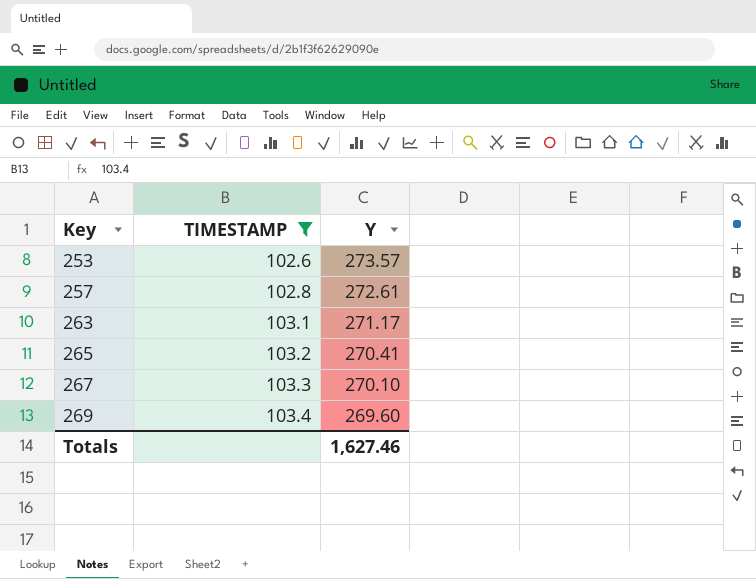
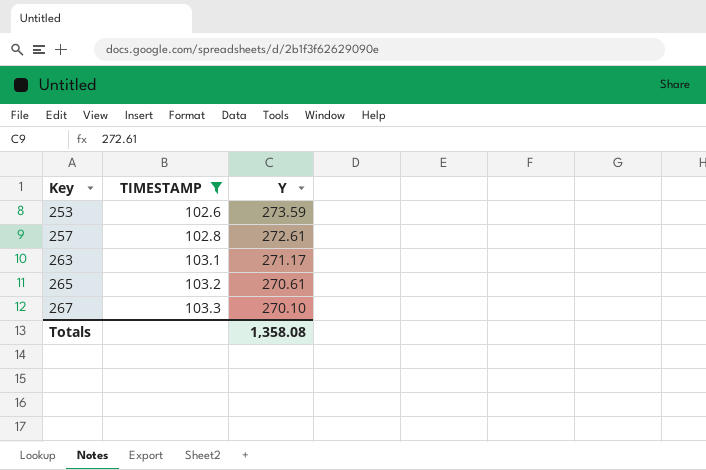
row 269: 103.4 | 269.60 -> none
253 | Y: 273.57 -> 273.59
265 | Y: 270.41 -> 270.61
Totals | Y: 1,627.46 -> 1,358.08

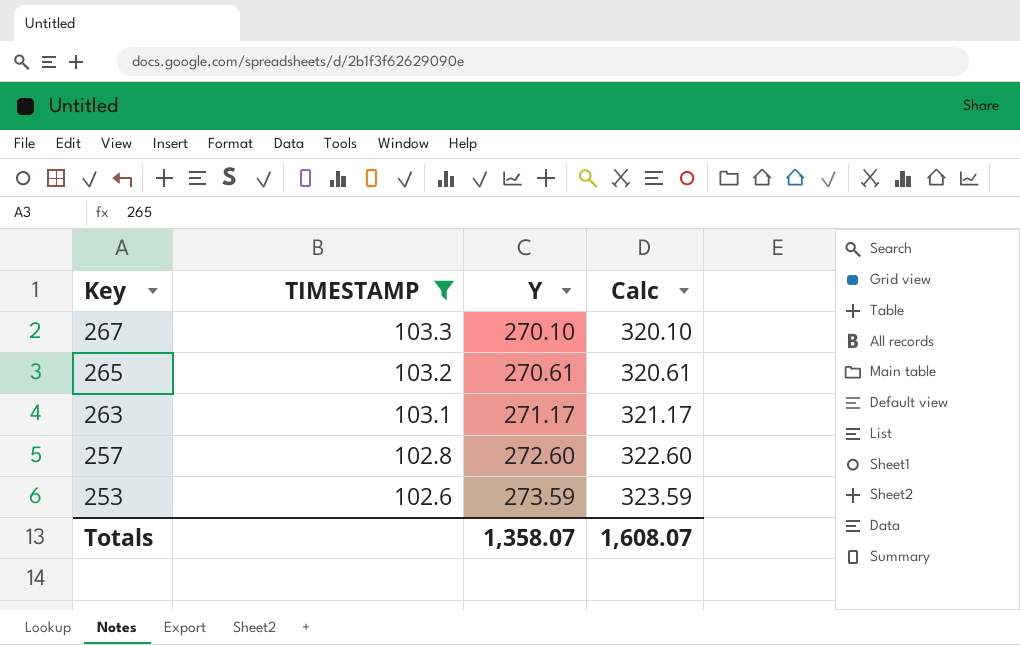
row order: Key ascending -> Key descending
column Calc | formula: none -> [Y] + 50
257 | Y: 272.61 -> 272.60
Totals | Y: 1,358.08 -> 1,358.07

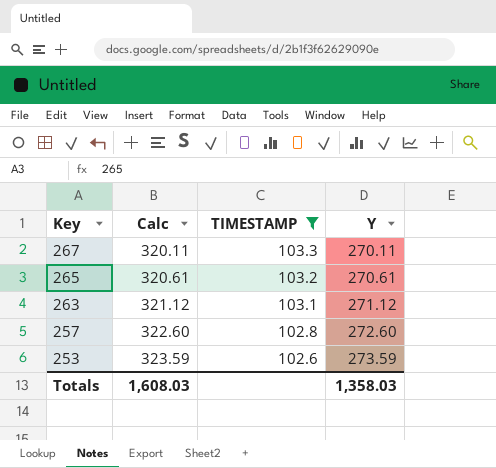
column Calc | position: 4 -> 2
267 | Calc: 320.10 -> 320.11
267 | Y: 270.10 -> 270.11
263 | Calc: 321.17 -> 321.12
263 | Y: 271.17 -> 271.12
Totals | Calc: 1,608.07 -> 1,608.03
Totals | Y: 1,358.07 -> 1,358.03

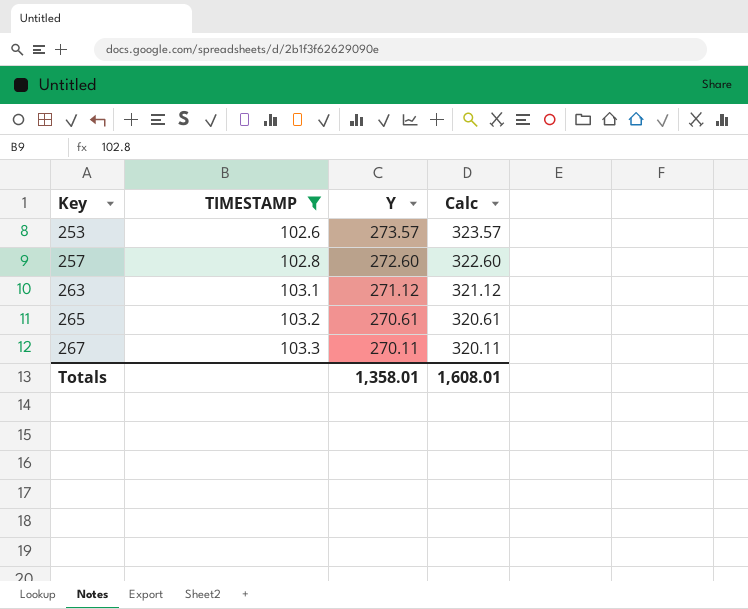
row order: Key descending -> Key ascending
column Calc | position: 2 -> 4
253 | Y: 273.59 -> 273.57
253 | Calc: 323.59 -> 323.57
Totals | Y: 1,358.03 -> 1,358.01
Totals | Calc: 1,608.03 -> 1,608.01

